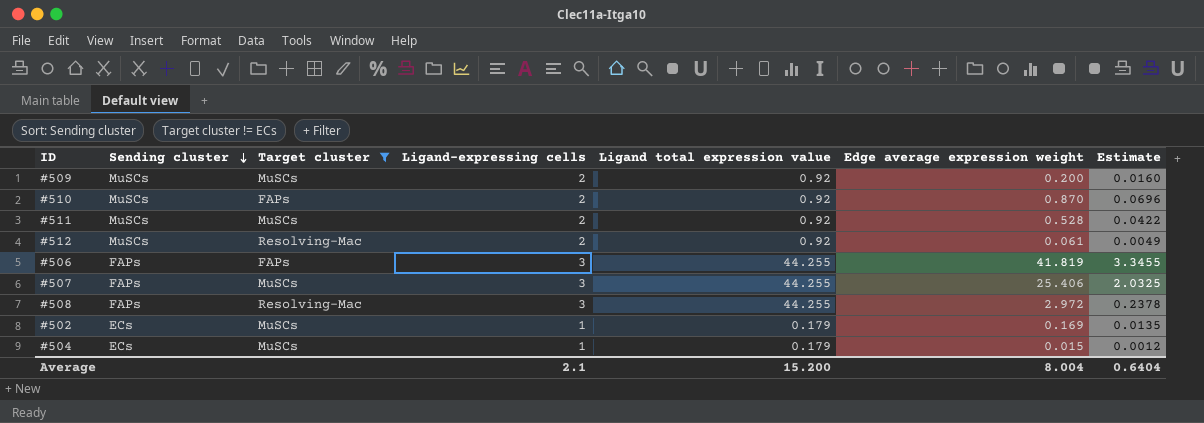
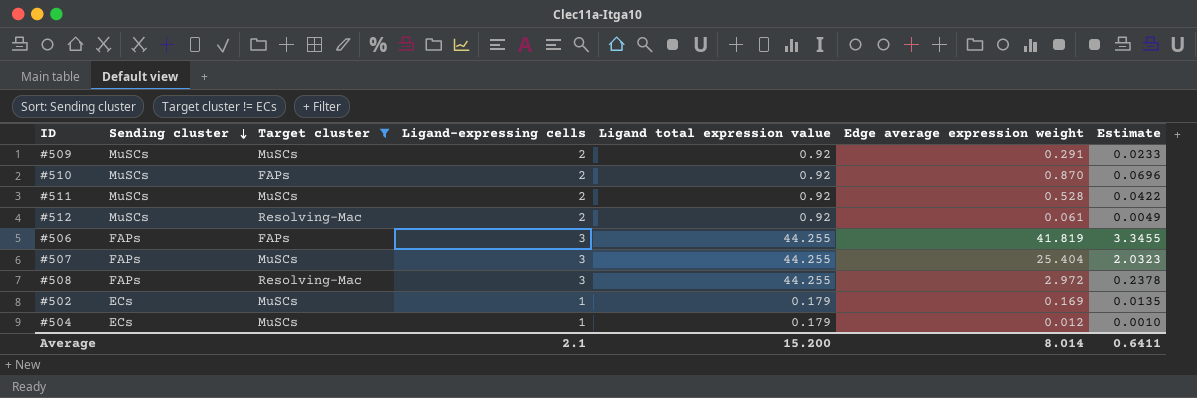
#509 | Edge average expression weight: 0.200 -> 0.291
#509 | Estimate: 0.0160 -> 0.0233
#507 | Edge average expression weight: 25.406 -> 25.404
#507 | Estimate: 2.0325 -> 2.0323
#504 | Edge average expression weight: 0.015 -> 0.012
#504 | Estimate: 0.0012 -> 0.0010
Average | Edge average expression weight: 8.004 -> 8.014
Average | Estimate: 0.6404 -> 0.6411

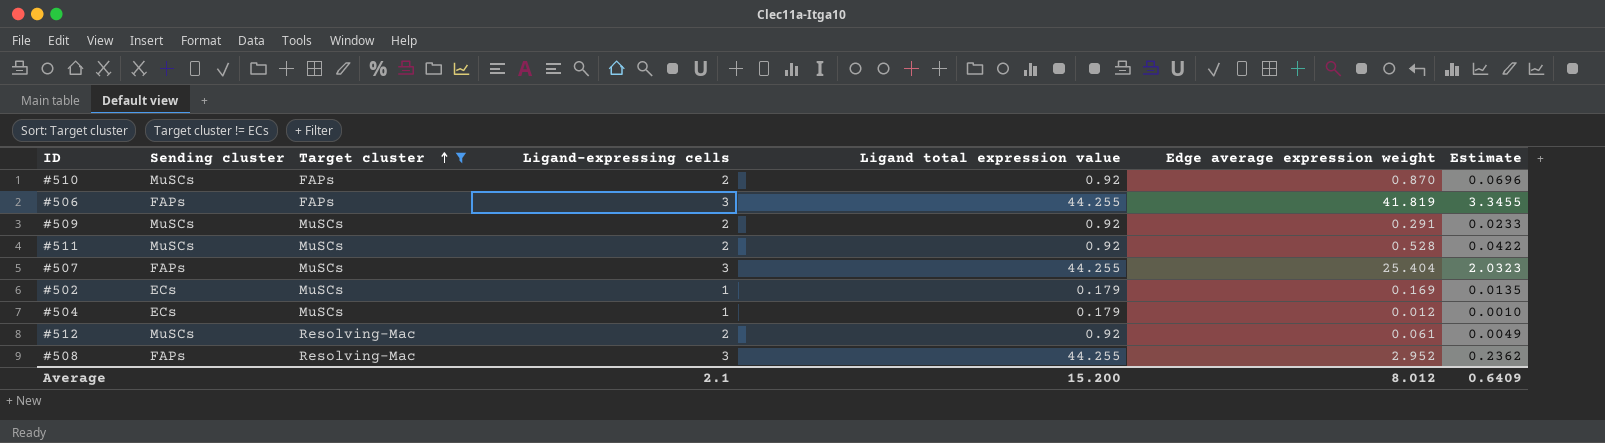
row order: Sending cluster descending -> Target cluster ascending
#508 | Edge average expression weight: 2.972 -> 2.952
#508 | Estimate: 0.2378 -> 0.2362
Average | Edge average expression weight: 8.014 -> 8.012
Average | Estimate: 0.6411 -> 0.6409

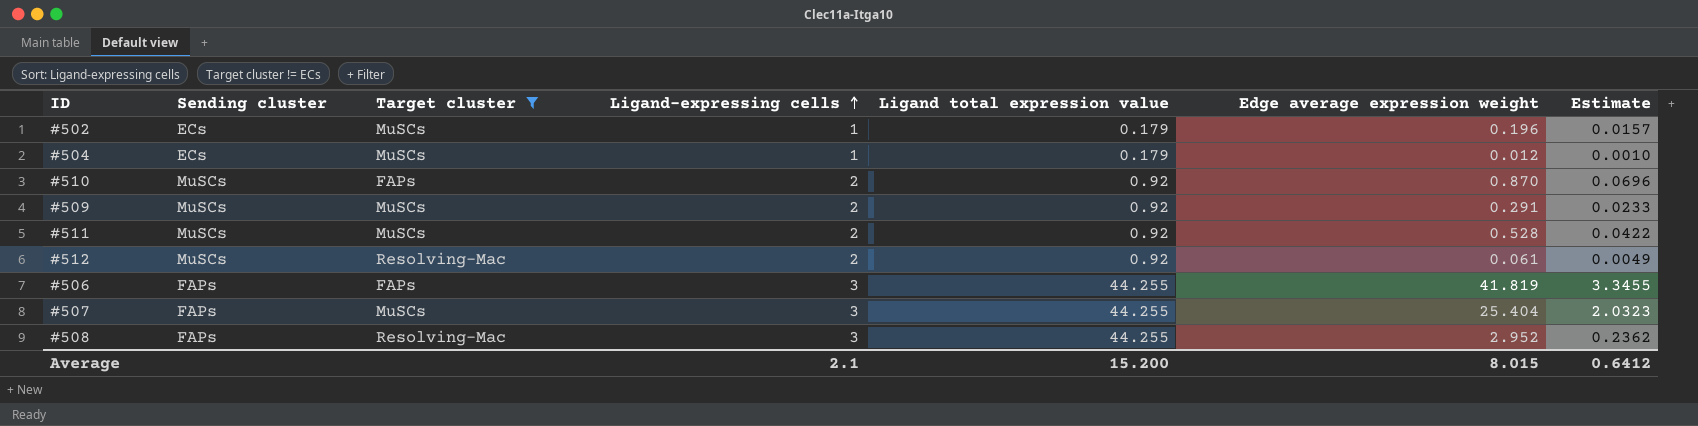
row order: Target cluster ascending -> Ligand-expressing cells ascending
#502 | Edge average expression weight: 0.169 -> 0.196
#502 | Estimate: 0.0135 -> 0.0157
Average | Edge average expression weight: 8.012 -> 8.015
Average | Estimate: 0.6409 -> 0.6412

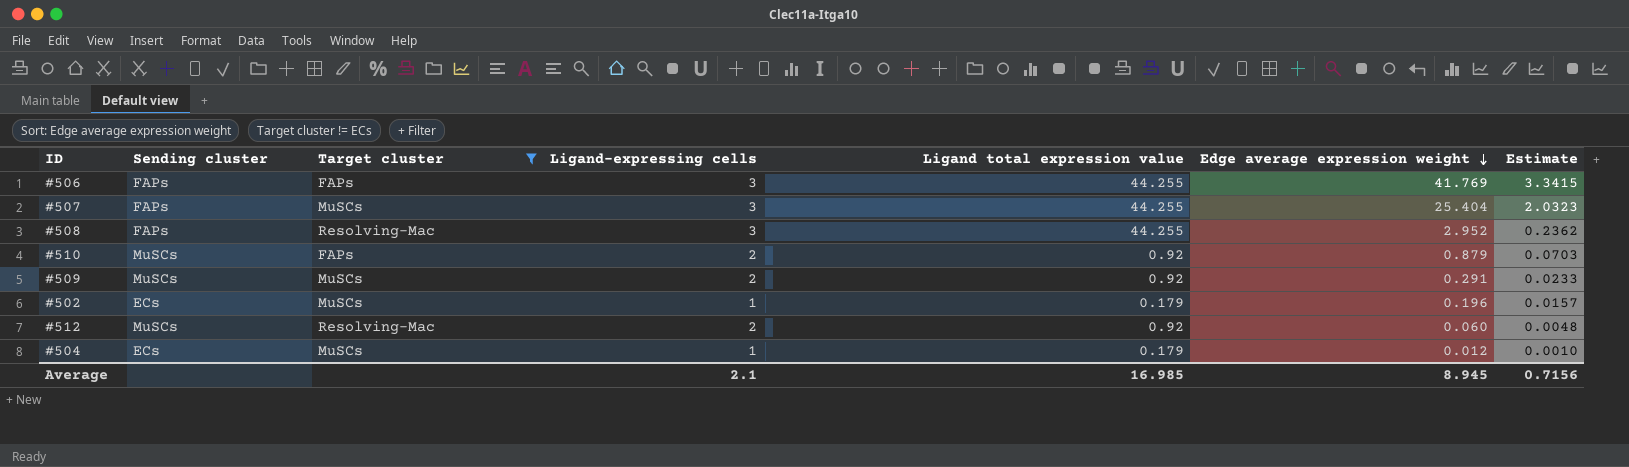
row order: Ligand-expressing cells ascending -> Edge average expression weight descending
row #511: MuSCs | MuSCs | 2 | 0.92 | 0.528 | 0.0422 -> none
#506 | Edge average expression weight: 41.819 -> 41.769
#506 | Estimate: 3.3455 -> 3.3415
#510 | Edge average expression weight: 0.870 -> 0.879
#510 | Estimate: 0.0696 -> 0.0703
#512 | Edge average expression weight: 0.061 -> 0.060
#512 | Estimate: 0.0049 -> 0.0048
Average | Ligand total expression value: 15.200 -> 16.985
Average | Edge average expression weight: 8.015 -> 8.945
Average | Estimate: 0.6412 -> 0.7156

